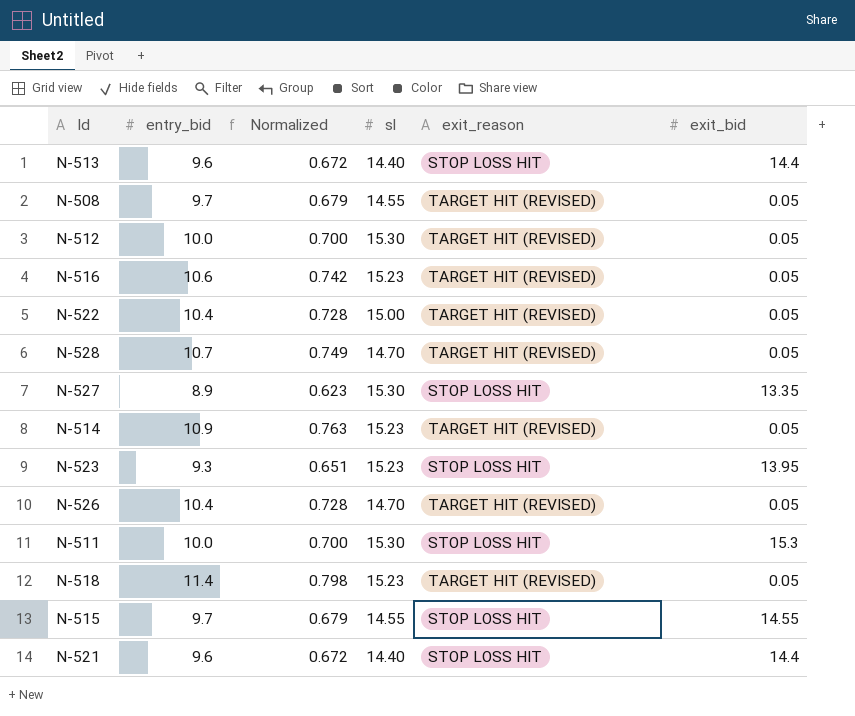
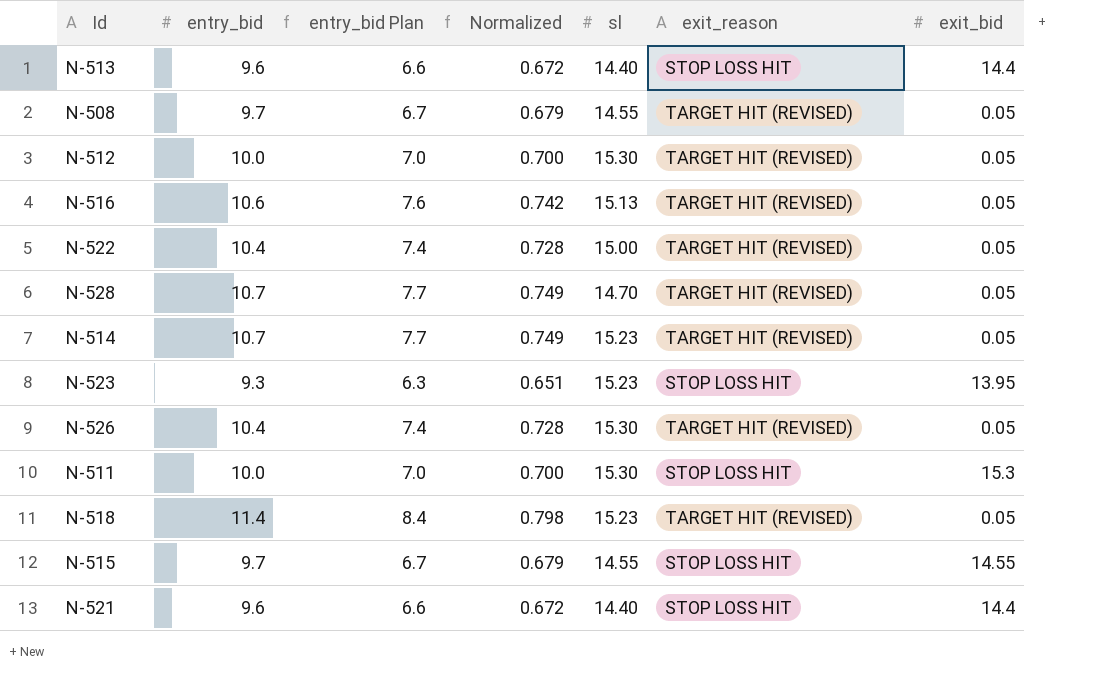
column entry_bid Plan | formula: none -> [entry_bid] - 3
row N-527: 8.9 | 0.623 | 15.30 | STOP LOSS HIT | 13.35 -> none
N-516 | sl: 15.23 -> 15.13
N-514 | entry_bid: 10.9 -> 10.7
N-514 | Normalized: 0.763 -> 0.749
N-526 | sl: 14.70 -> 15.30

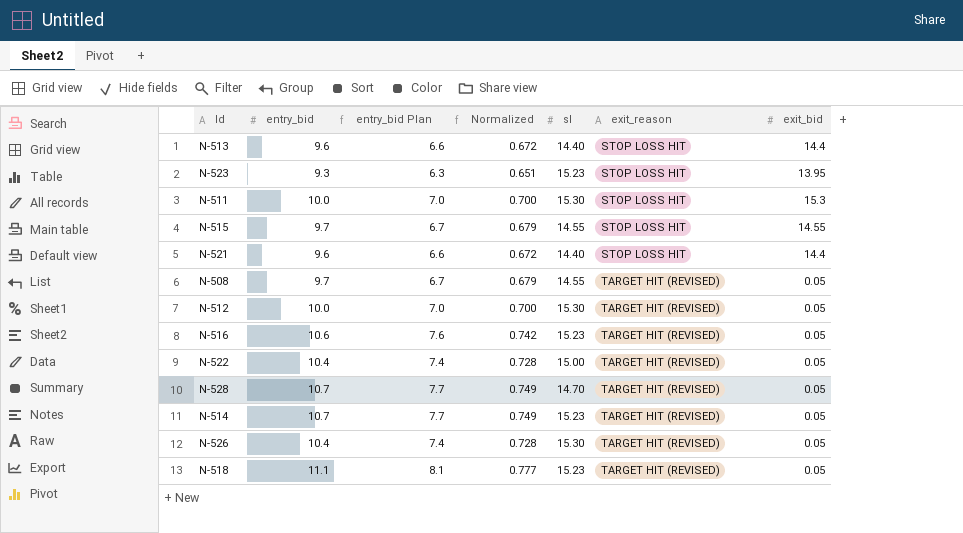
row order: none -> exit_reason ascending
N-516 | sl: 15.13 -> 15.23
N-518 | entry_bid: 11.4 -> 11.1
N-518 | entry_bid Plan: 8.4 -> 8.1
N-518 | Normalized: 0.798 -> 0.777

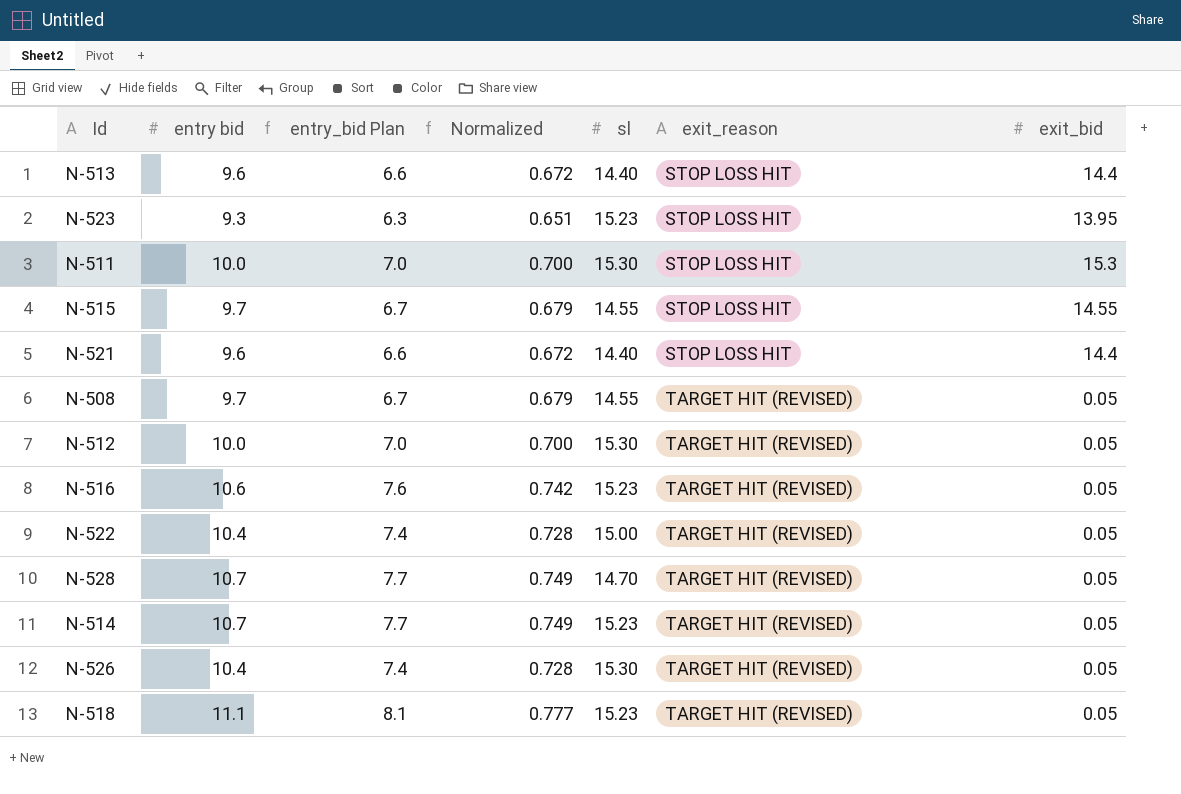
column name: entry_bid -> entry bid

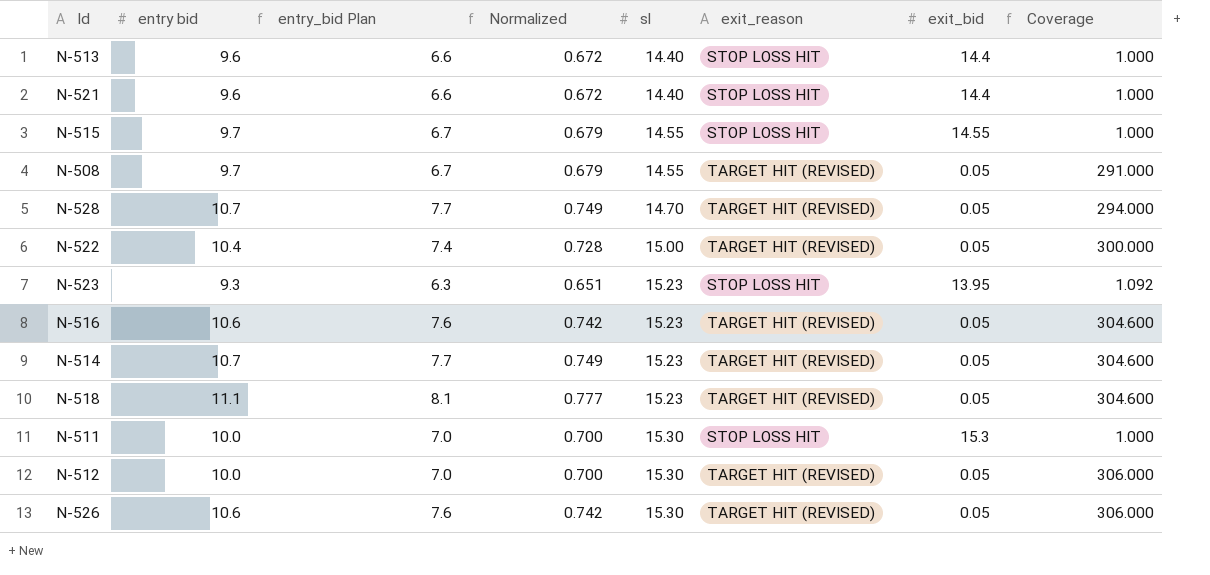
row order: exit_reason ascending -> sl ascending
column Coverage | formula: none -> [sl] / [exit_bid]
N-526 | entry bid: 10.4 -> 10.6
N-526 | entry_bid Plan: 7.4 -> 7.6
N-526 | Normalized: 0.728 -> 0.742

